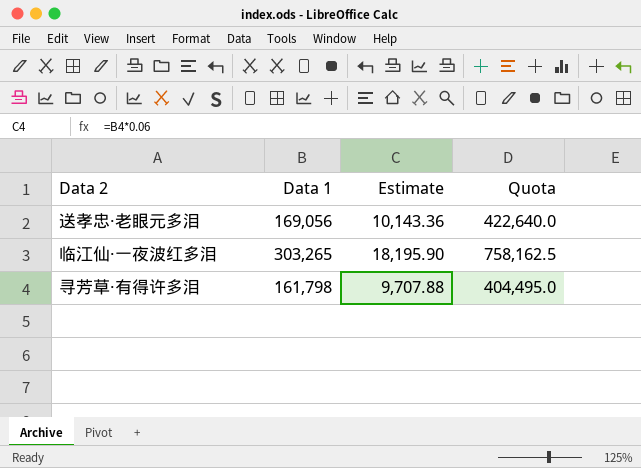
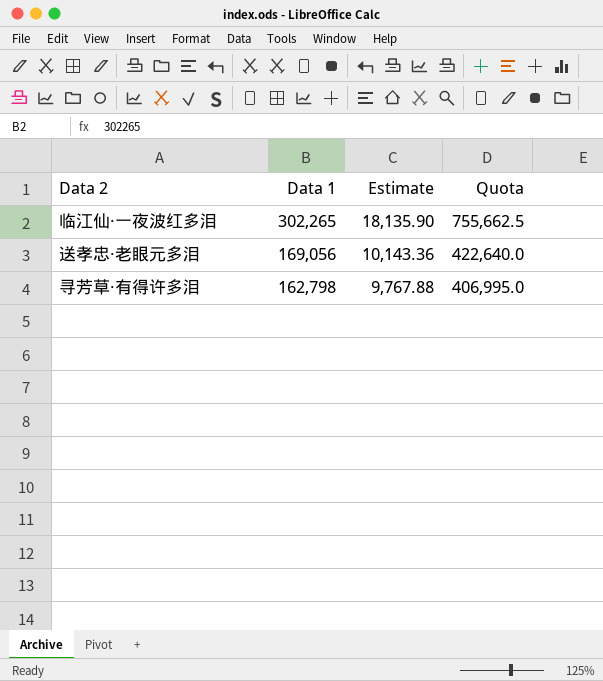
row order: none -> Data 1 descending
临江仙·一夜波红多泪 | Data 1: 303,265 -> 302,265
临江仙·一夜波红多泪 | Estimate: 18,195.90 -> 18,135.90
临江仙·一夜波红多泪 | Quota: 758,162.5 -> 755,662.5
寻芳草·有得许多泪 | Data 1: 161,798 -> 162,798
寻芳草·有得许多泪 | Estimate: 9,707.88 -> 9,767.88
寻芳草·有得许多泪 | Quota: 404,495.0 -> 406,995.0

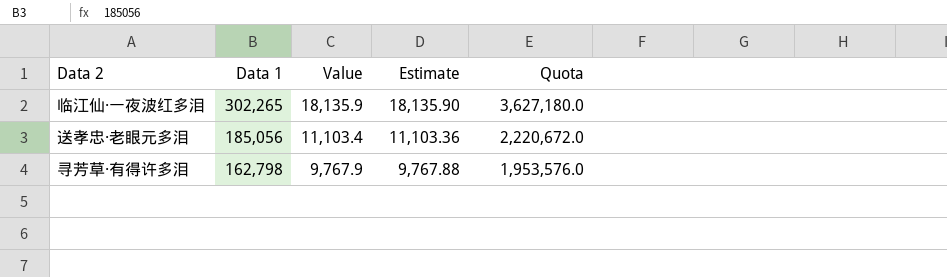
column Value | formula: none -> [Data 1] * 0.06
column Quota | formula: [Data 1] * 2.5 -> [Data 1] * 12
送孝忠·老眼元多泪 | Data 1: 169,056 -> 185,056
送孝忠·老眼元多泪 | Estimate: 10,143.36 -> 11,103.36

